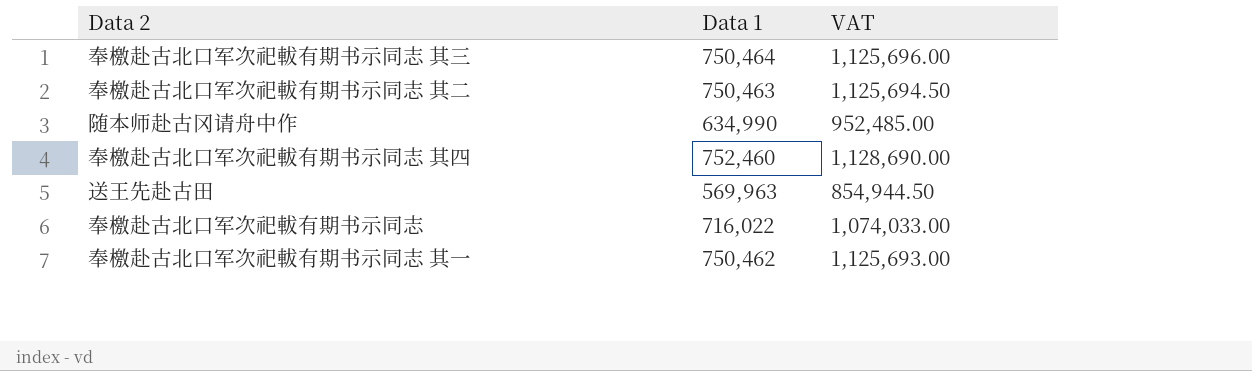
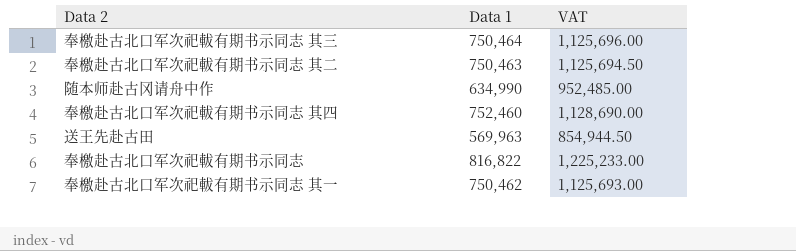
奉檄赴古北口军次祀軷有期书示同志 | Data 1: 716,022 -> 816,822
奉檄赴古北口军次祀軷有期书示同志 | VAT: 1,074,033.00 -> 1,225,233.00

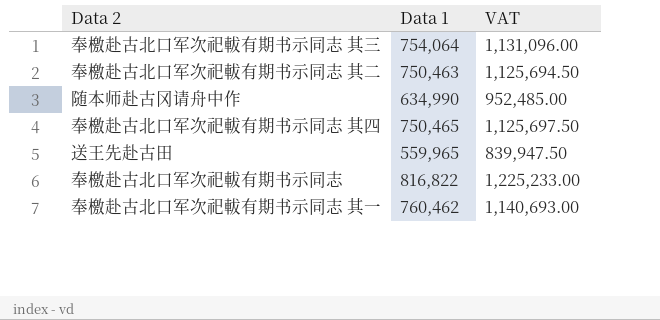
奉檄赴古北口军次祀軷有期书示同志 其三 | Data 1: 750,464 -> 754,064
奉檄赴古北口军次祀軷有期书示同志 其三 | VAT: 1,125,696.00 -> 1,131,096.00
奉檄赴古北口军次祀軷有期书示同志 其四 | Data 1: 752,460 -> 750,465
奉檄赴古北口军次祀軷有期书示同志 其四 | VAT: 1,128,690.00 -> 1,125,697.50
送王先赴古田 | Data 1: 569,963 -> 559,965
送王先赴古田 | VAT: 854,944.50 -> 839,947.50
奉檄赴古北口军次祀軷有期书示同志 其一 | Data 1: 750,462 -> 760,462
奉檄赴古北口军次祀軷有期书示同志 其一 | VAT: 1,125,693.00 -> 1,140,693.00

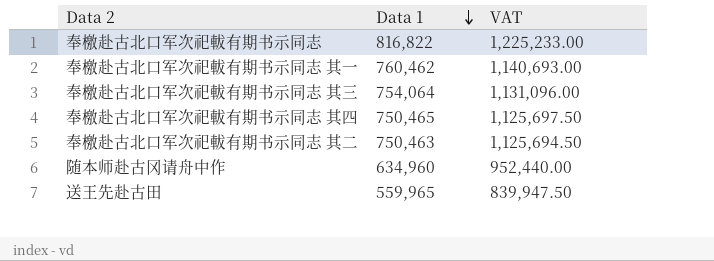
row order: none -> Data 1 descending
随本师赴古冈请舟中作 | Data 1: 634,990 -> 634,960
随本师赴古冈请舟中作 | VAT: 952,485.00 -> 952,440.00

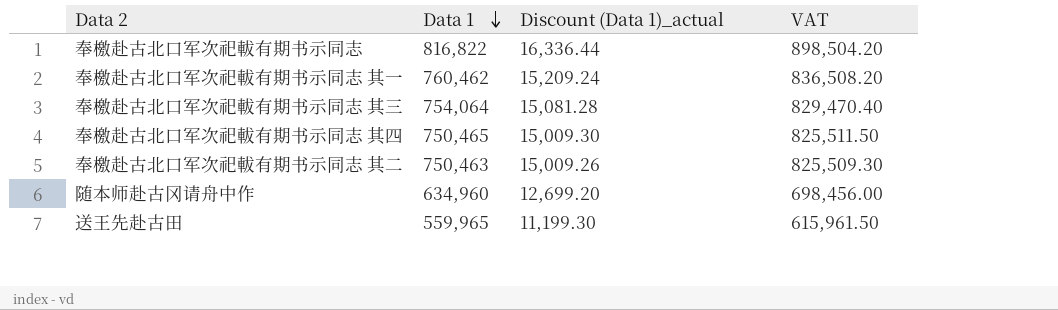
column Discount (Data 1)_actual | formula: none -> [Data 1] * 0.02
column VAT | formula: [Data 1] * 1.5 -> [Data 1] * 1.1

